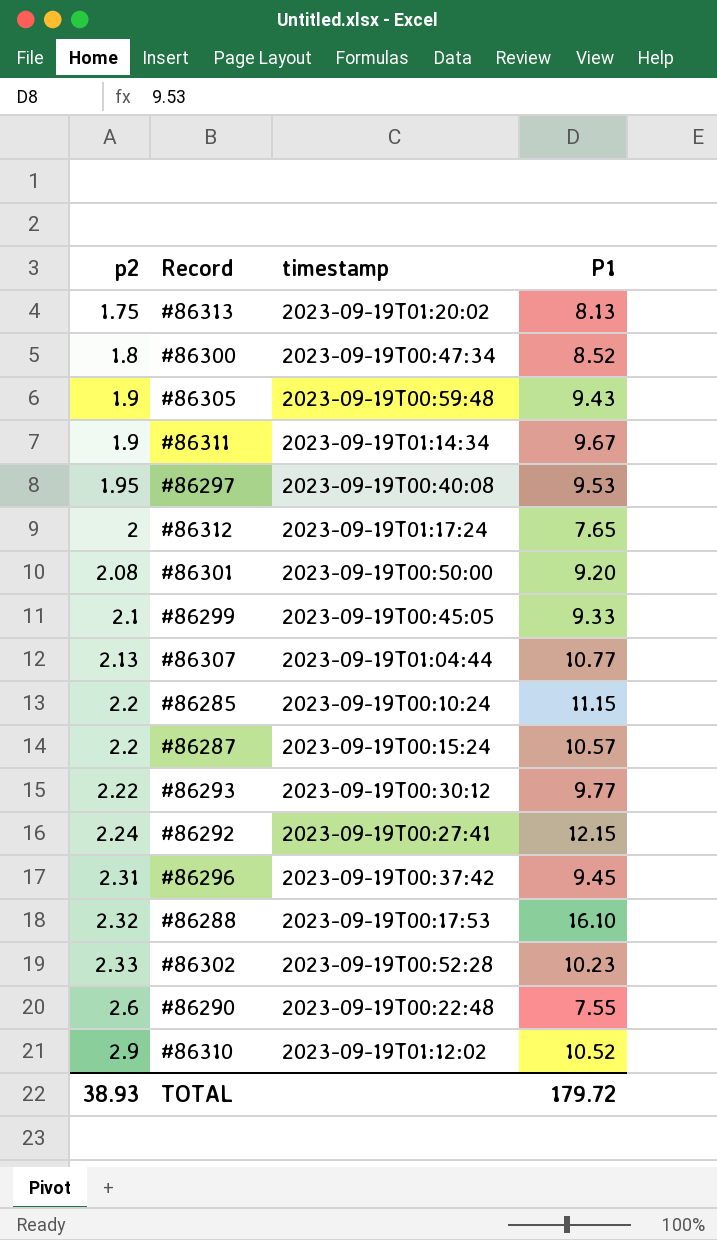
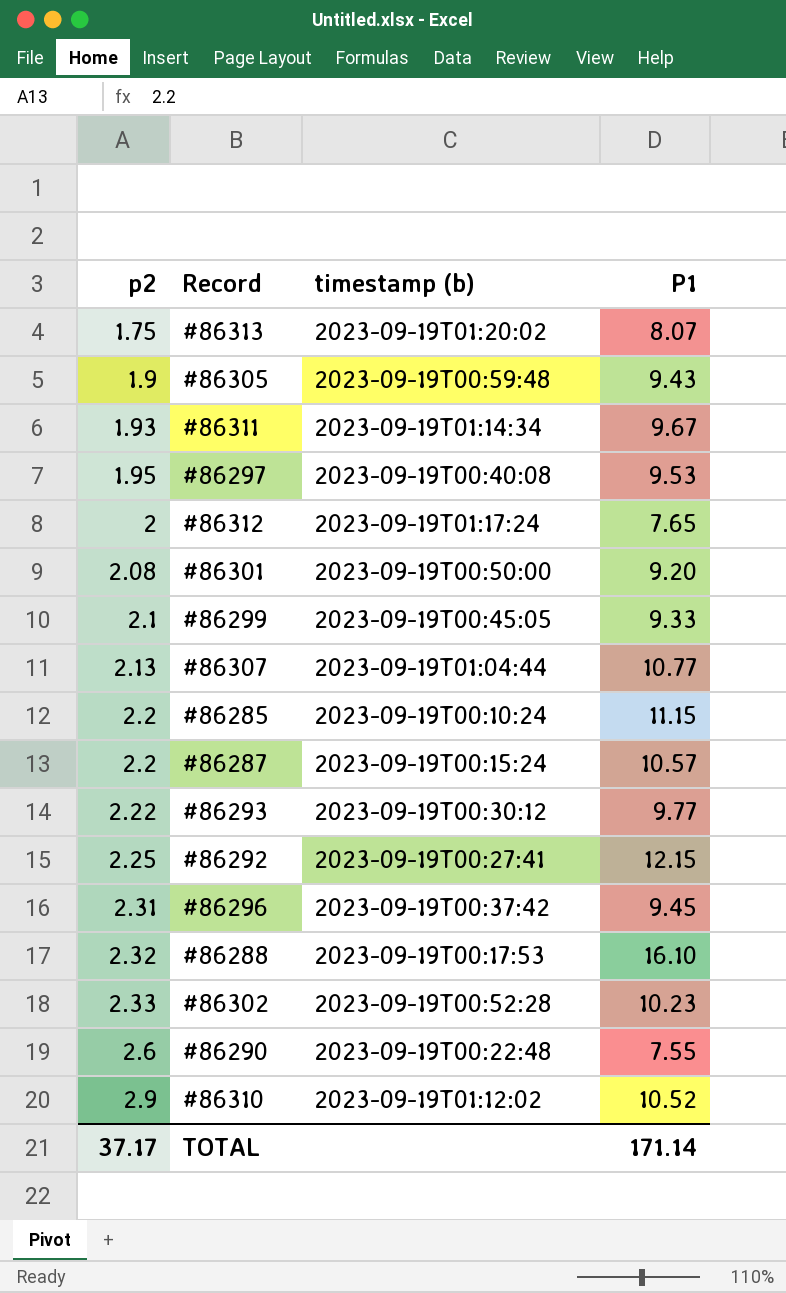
column name: timestamp -> timestamp (b)
row #86300: 1.8 | 2023-09-19T00:47:34 | 8.52 -> none
#86313 | P1: 8.13 -> 8.07
#86311 | p2: 1.9 -> 1.93
#86292 | p2: 2.24 -> 2.25
TOTAL | p2: 38.93 -> 37.17
TOTAL | P1: 179.72 -> 171.14

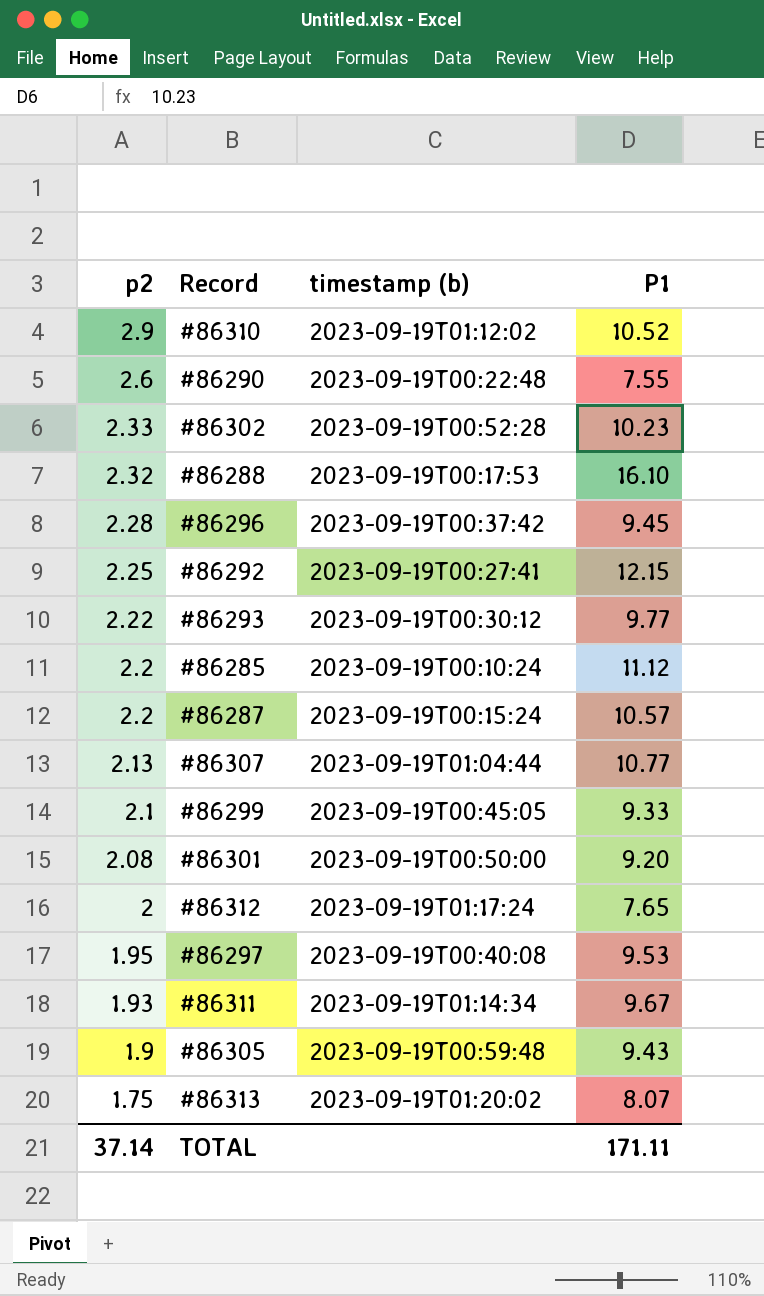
row order: p2 ascending -> p2 descending
#86296 | p2: 2.31 -> 2.28
#86285 | P1: 11.15 -> 11.12
TOTAL | p2: 37.17 -> 37.14
TOTAL | P1: 171.14 -> 171.11

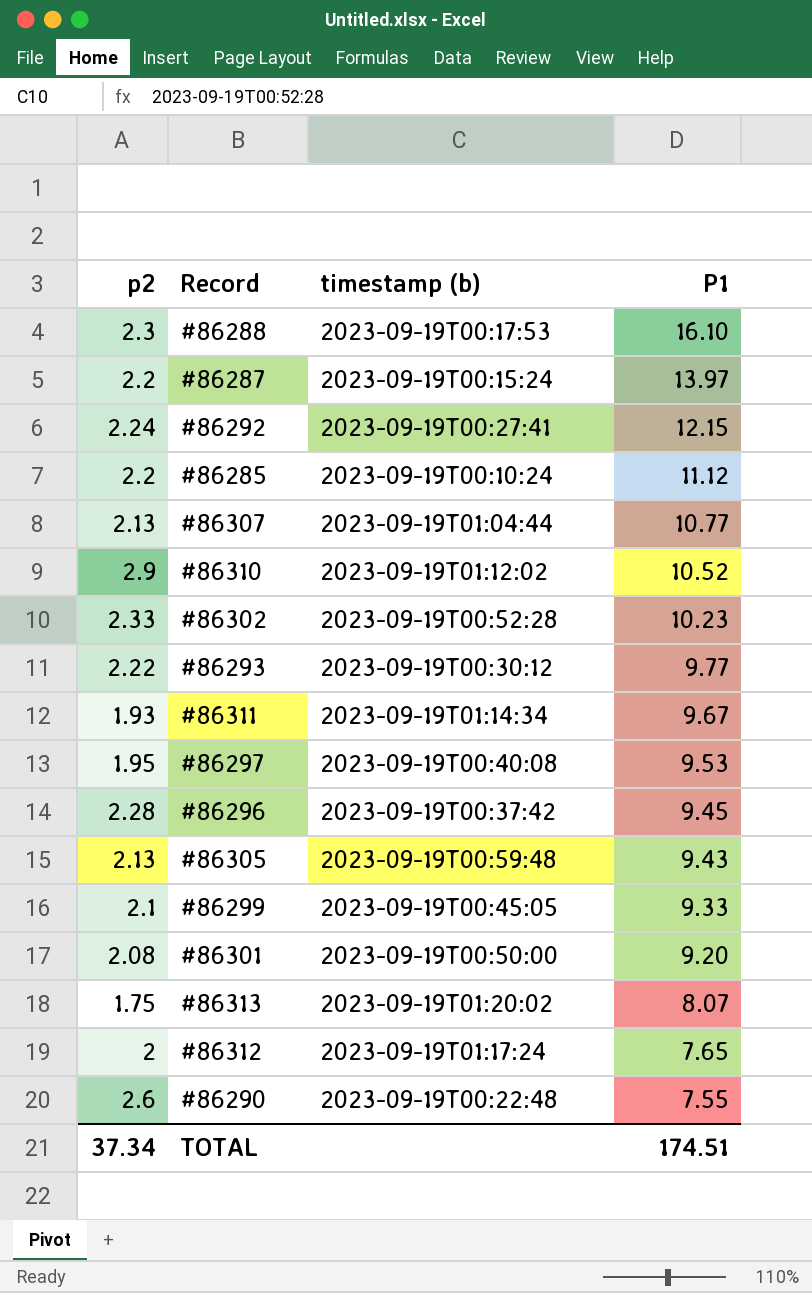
row order: p2 descending -> P1 descending
#86288 | p2: 2.32 -> 2.3
#86287 | P1: 10.57 -> 13.97
#86292 | p2: 2.25 -> 2.24
#86305 | p2: 1.9 -> 2.13
TOTAL | p2: 37.14 -> 37.34
TOTAL | P1: 171.11 -> 174.51

